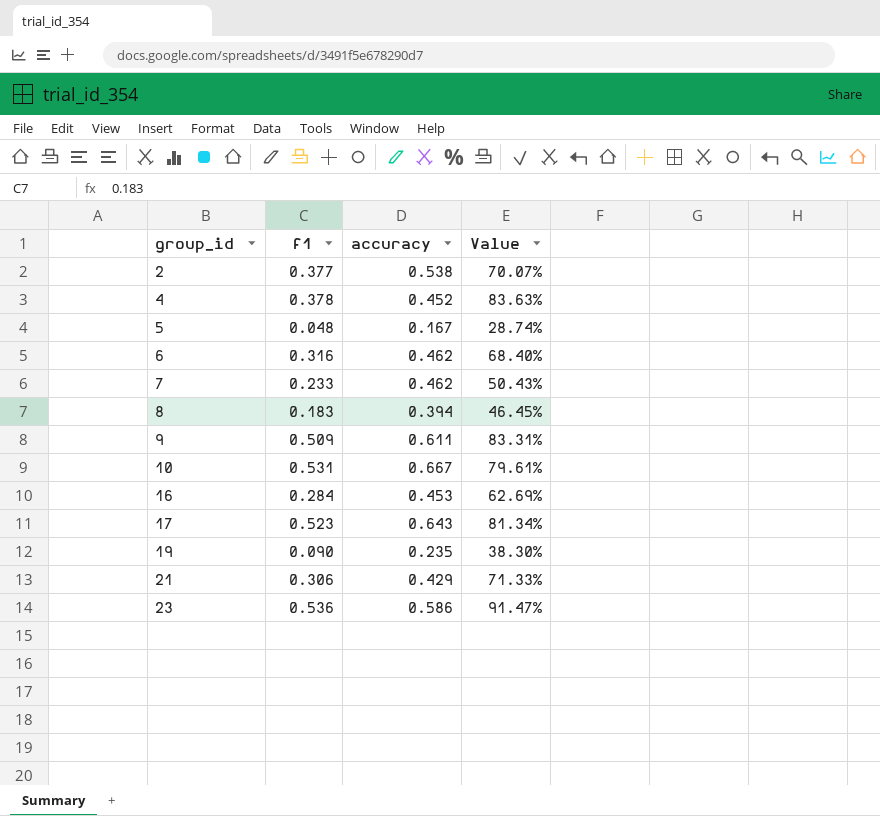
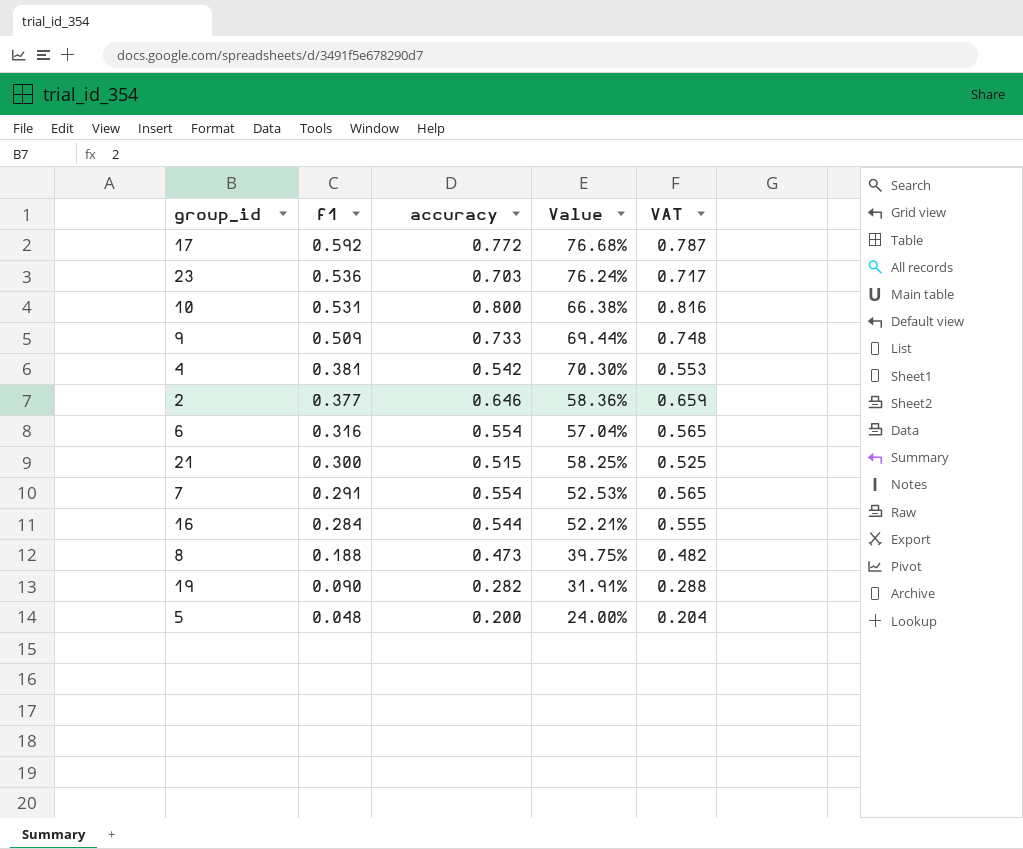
row order: group_id ascending -> f1 descending
column VAT | formula: none -> [accuracy] * 1.02
17 | f1: 0.523 -> 0.592
17 | accuracy: 0.643 -> 0.772
17 | Value: 81.34% -> 76.68%
23 | accuracy: 0.586 -> 0.703
23 | Value: 91.47% -> 76.24%
10 | accuracy: 0.667 -> 0.800
10 | Value: 79.61% -> 66.38%
9 | accuracy: 0.611 -> 0.733
9 | Value: 83.31% -> 69.44%
4 | f1: 0.378 -> 0.381
4 | accuracy: 0.452 -> 0.542
4 | Value: 83.63% -> 70.30%
2 | accuracy: 0.538 -> 0.646
2 | Value: 70.07% -> 58.36%
6 | accuracy: 0.462 -> 0.554
6 | Value: 68.40% -> 57.04%
21 | f1: 0.306 -> 0.300
21 | accuracy: 0.429 -> 0.515
21 | Value: 71.33% -> 58.25%
7 | f1: 0.233 -> 0.291
7 | accuracy: 0.462 -> 0.554
7 | Value: 50.43% -> 52.53%
16 | accuracy: 0.453 -> 0.544
16 | Value: 62.69% -> 52.21%
8 | f1: 0.183 -> 0.188
8 | accuracy: 0.394 -> 0.473
8 | Value: 46.45% -> 39.75%
19 | accuracy: 0.235 -> 0.282
19 | Value: 38.30% -> 31.91%
5 | accuracy: 0.167 -> 0.200
5 | Value: 28.74% -> 24.00%

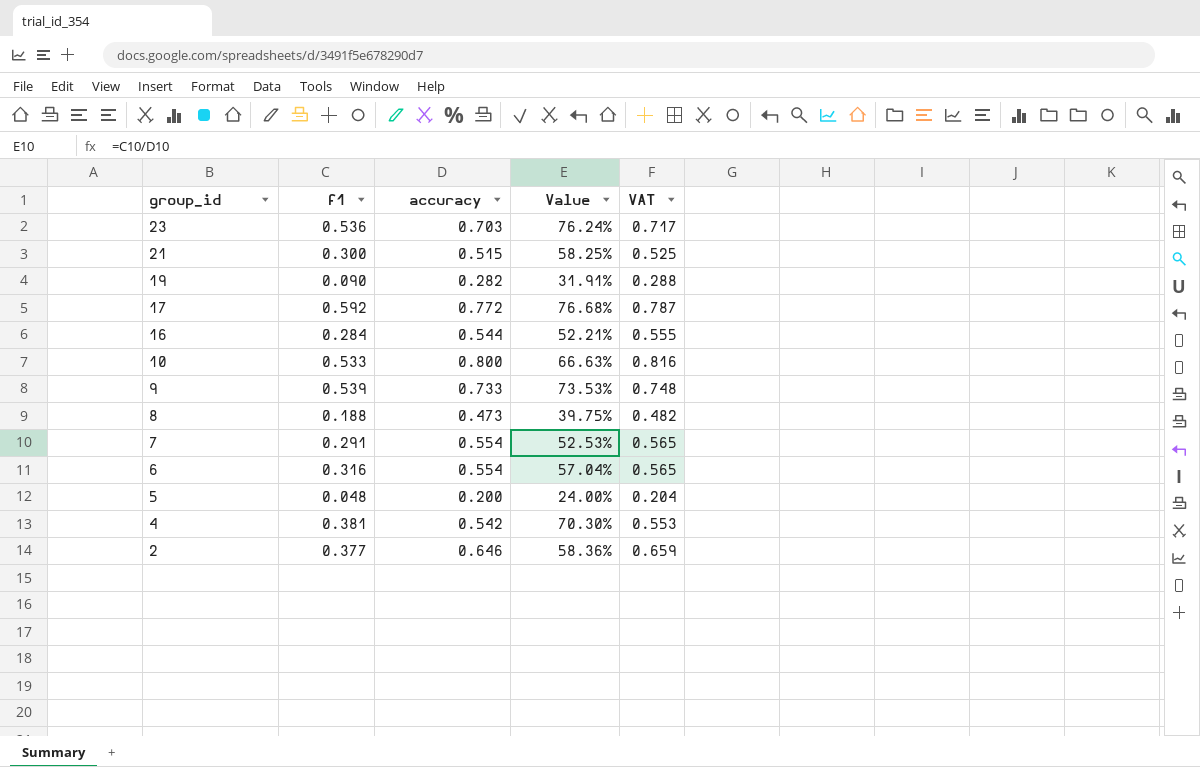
row order: f1 descending -> group_id descending
10 | f1: 0.531 -> 0.533
10 | Value: 66.38% -> 66.63%
9 | f1: 0.509 -> 0.539
9 | Value: 69.44% -> 73.53%

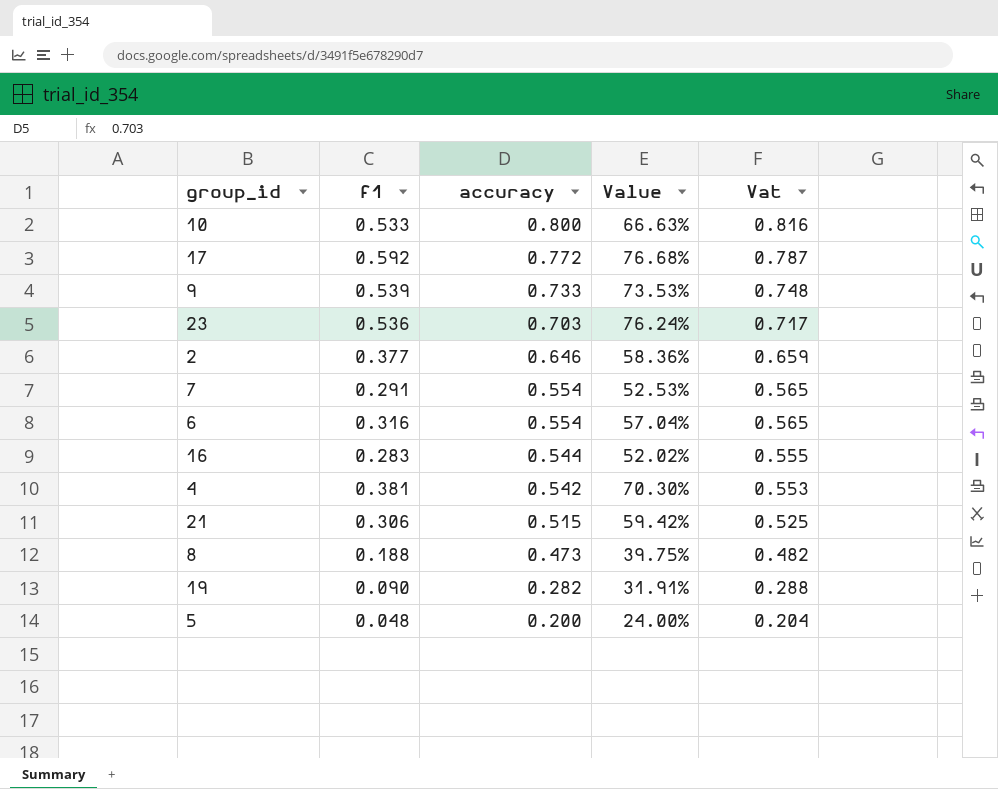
row order: group_id descending -> accuracy descending
column name: VAT -> Vat
16 | f1: 0.284 -> 0.283
16 | Value: 52.21% -> 52.02%
21 | f1: 0.300 -> 0.306
21 | Value: 58.25% -> 59.42%

